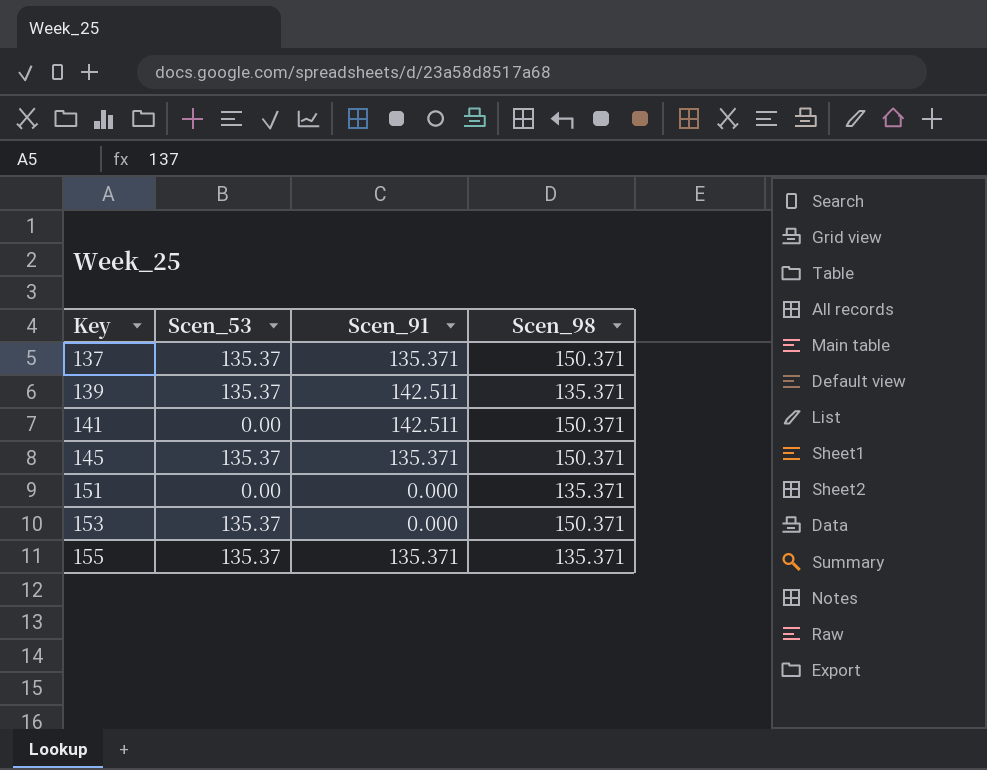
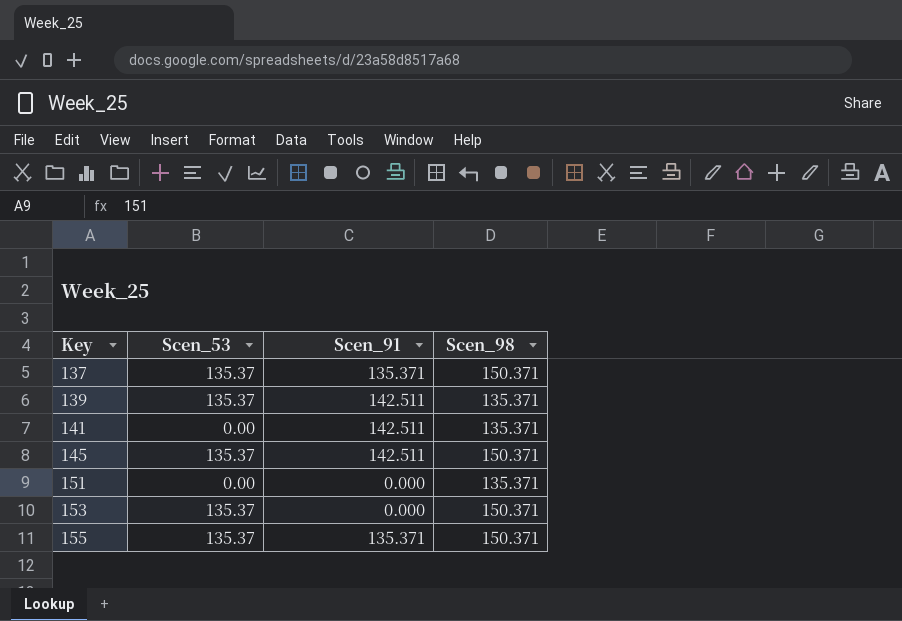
141 | Scen_98: 150.371 -> 135.371
145 | Scen_91: 135.371 -> 142.511
155 | Scen_98: 135.371 -> 150.371

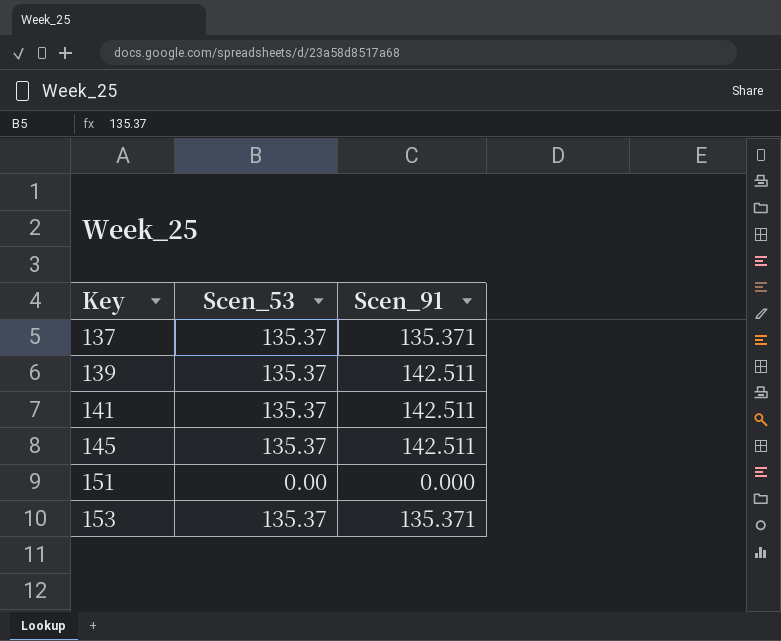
column Scen_98 | position: 4 -> none
row 155: 135.37 | 135.371 | 150.371 -> none
141 | Scen_53: 0.00 -> 135.37
153 | Scen_91: 0.000 -> 135.371

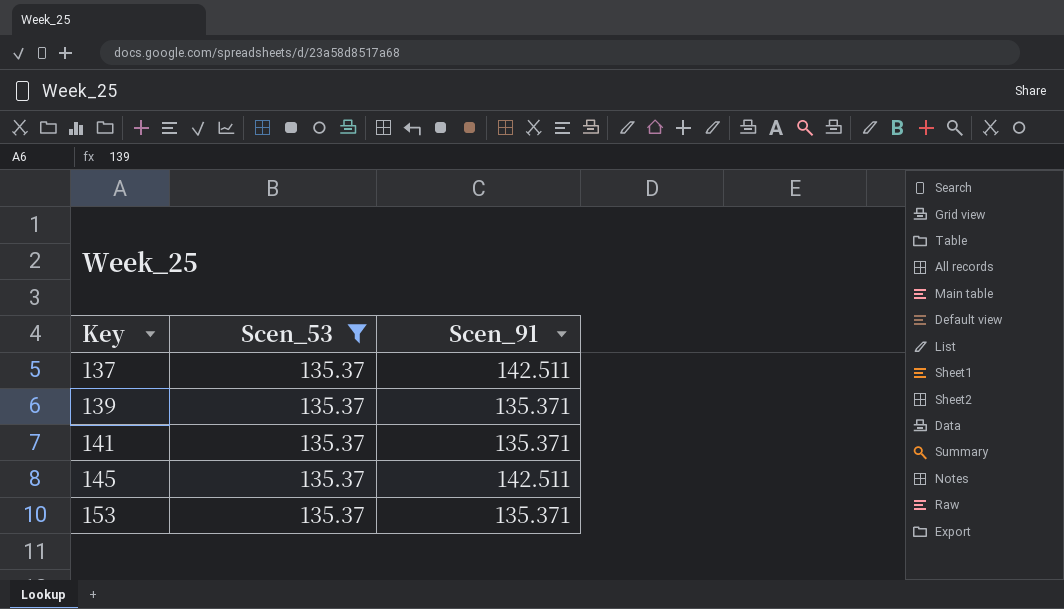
filter: none -> Scen_53 = 135.37
137 | Scen_91: 135.371 -> 142.511
139 | Scen_91: 142.511 -> 135.371
141 | Scen_91: 142.511 -> 135.371

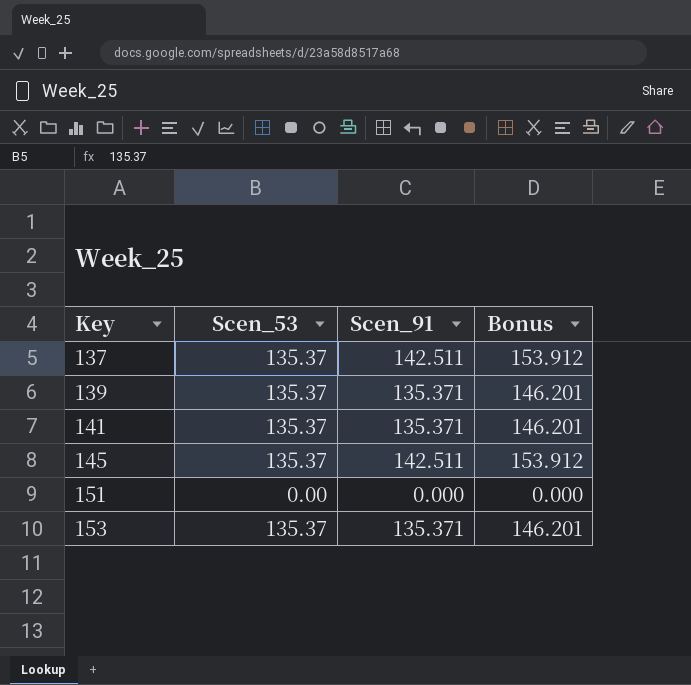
filter: Scen_53 = 135.37 -> none
column Bonus | formula: none -> [Scen_91] * 1.08

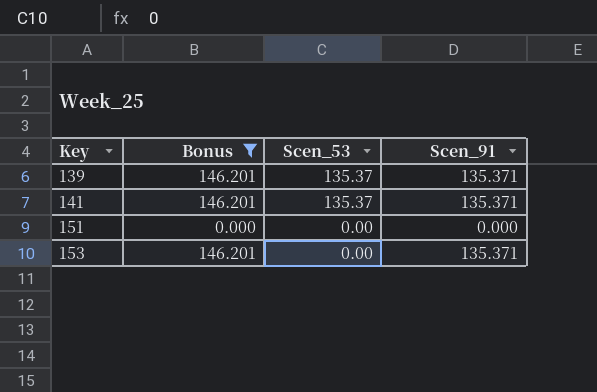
filter: none -> Bonus != 153.912
column Bonus | position: 4 -> 2
153 | Scen_53: 135.37 -> 0.00

